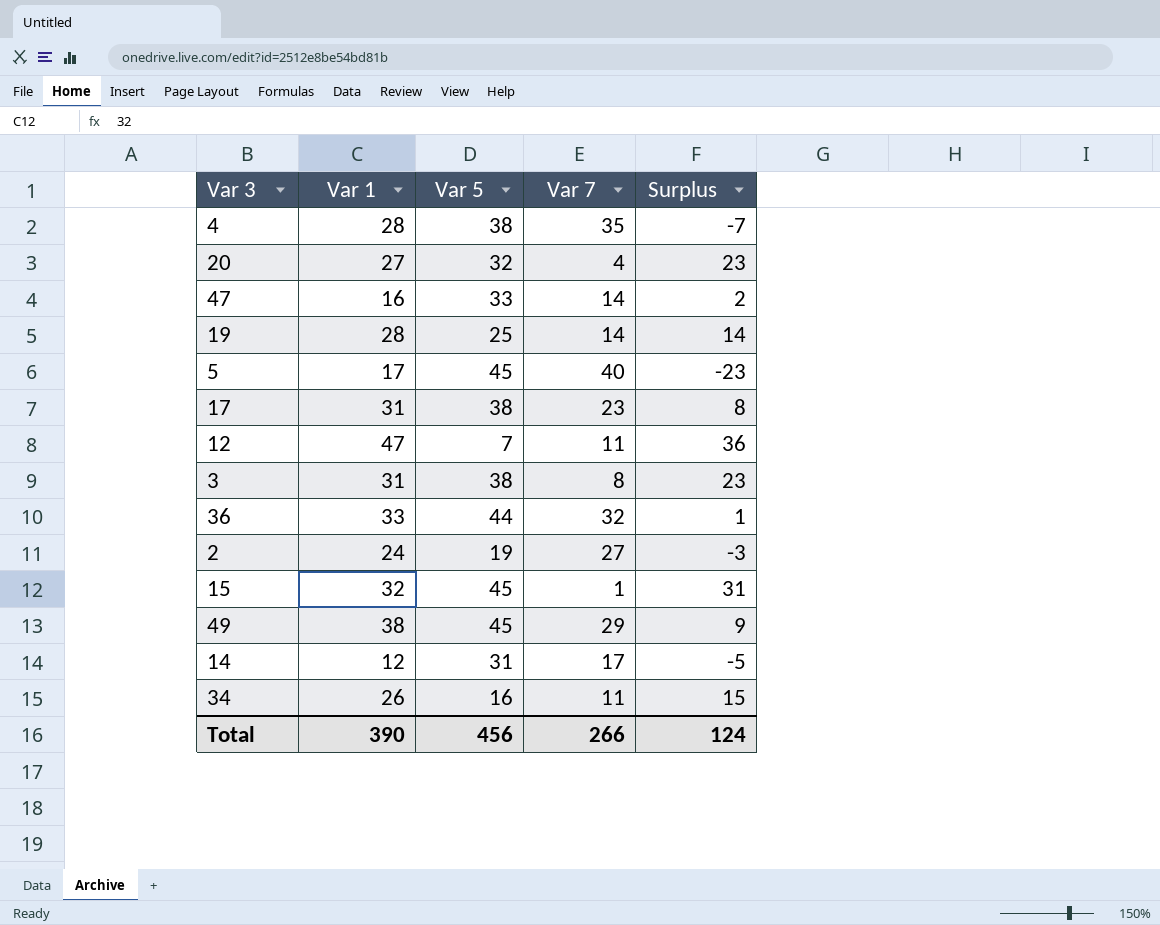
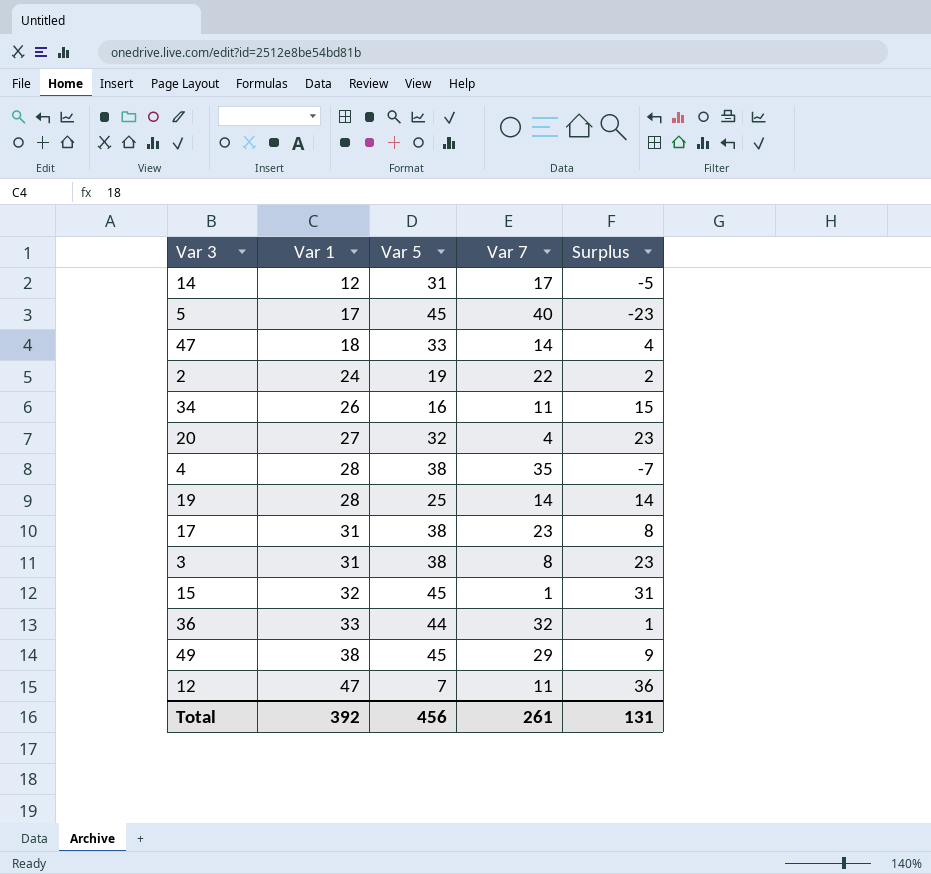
row order: none -> Var 1 ascending
47 | Var 1: 16 -> 18
47 | Surplus: 2 -> 4
2 | Var 7: 27 -> 22
2 | Surplus: -3 -> 2
Total | Var 1: 390 -> 392
Total | Var 7: 266 -> 261
Total | Surplus: 124 -> 131

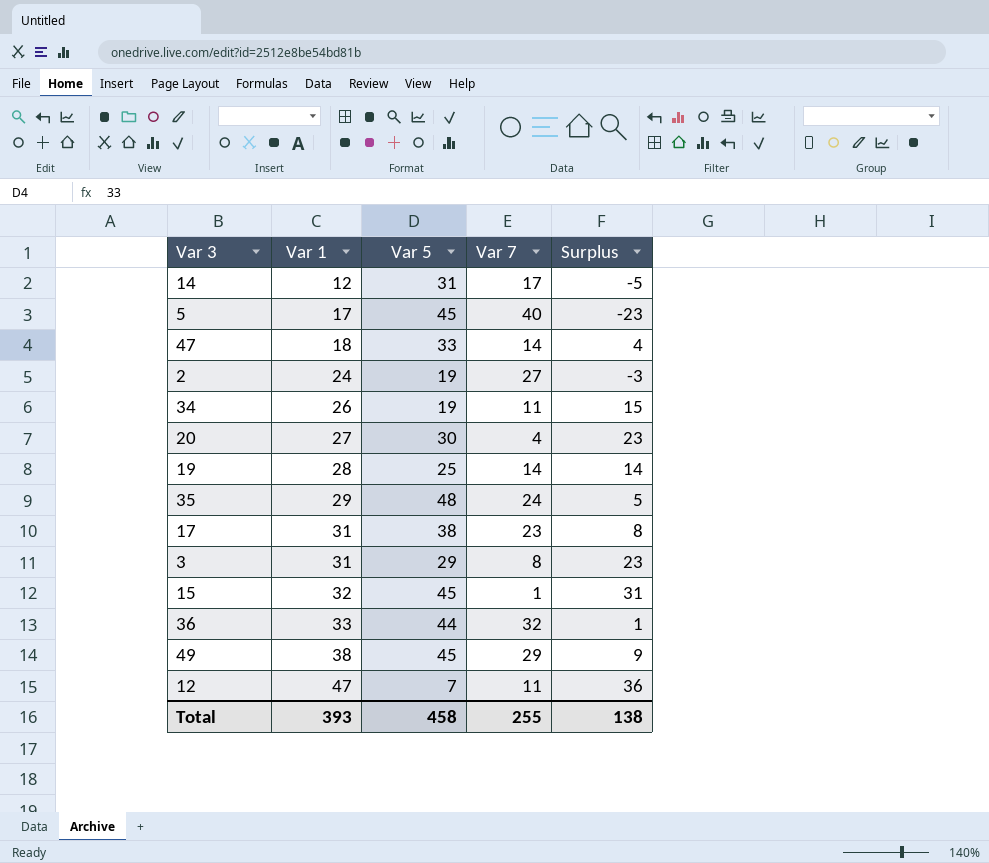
row 4: 28 | 38 | 35 | -7 -> none
2 | Var 7: 22 -> 27
2 | Surplus: 2 -> -3
34 | Var 5: 16 -> 19
20 | Var 5: 32 -> 30
row 35: none -> 29 | 48 | 24 | 5
3 | Var 5: 38 -> 29
Total | Var 1: 392 -> 393
Total | Var 5: 456 -> 458
Total | Var 7: 261 -> 255
Total | Surplus: 131 -> 138

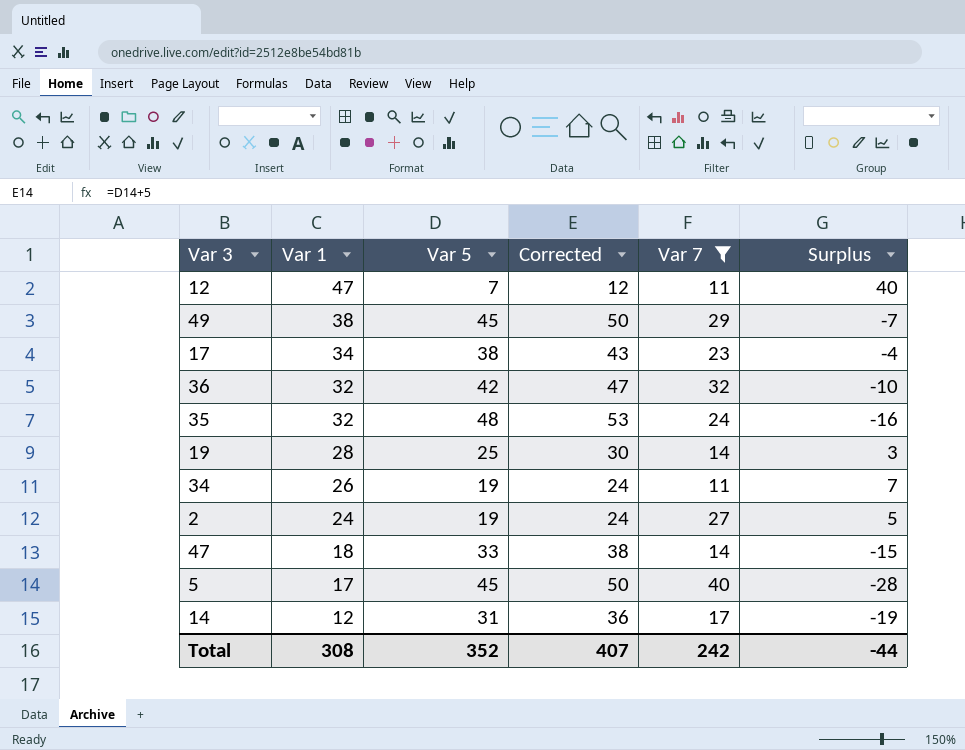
filter: none -> Var 7 >= 11
row order: Var 1 ascending -> Var 1 descending
column Corrected | formula: none -> [Var 5] + 5
column Surplus | formula: [Var 1] - [Var 7] -> [Var 1] - [Var 5]
17 | Var 1: 31 -> 34
36 | Var 1: 33 -> 32
36 | Var 5: 44 -> 42
35 | Var 1: 29 -> 32
Total | Var 1: 393 -> 308
Total | Var 5: 458 -> 352
Total | Var 7: 255 -> 242
Total | Surplus: 138 -> -44

